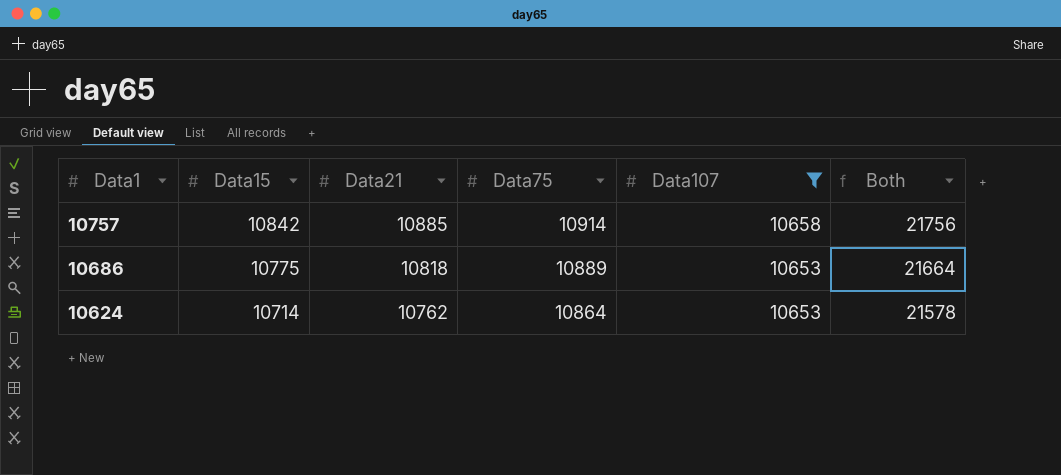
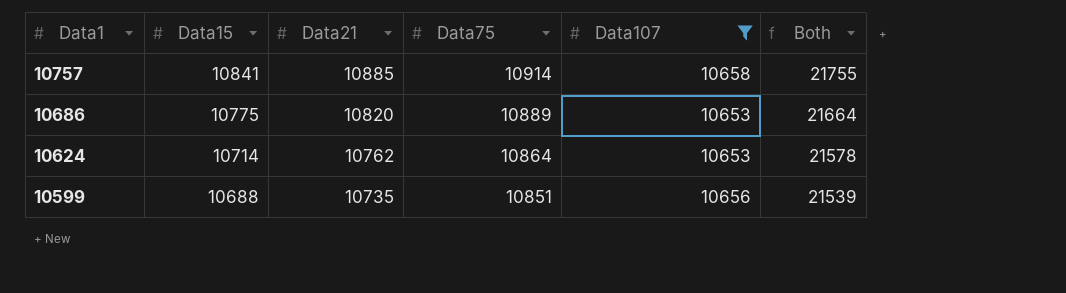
10757 | Data15: 10842 -> 10841
10757 | Both: 21756 -> 21755
10686 | Data21: 10818 -> 10820
row 10599: none -> 10688 | 10735 | 10851 | 10656 | 21539

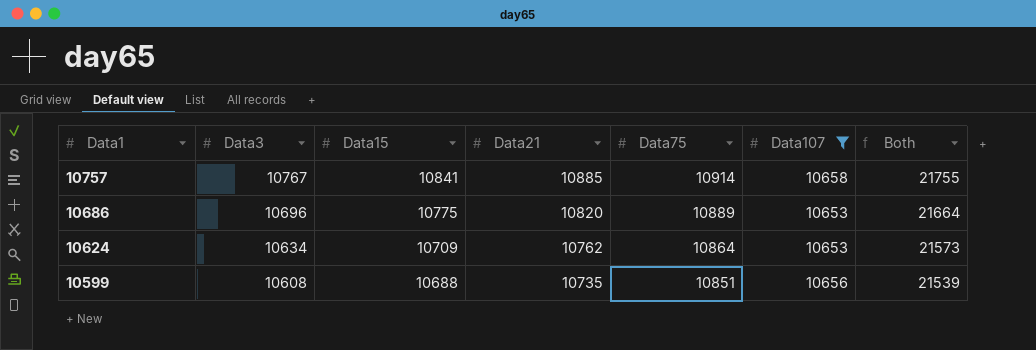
column Data3 | position: none -> 2
10624 | Data15: 10714 -> 10709
10624 | Both: 21578 -> 21573

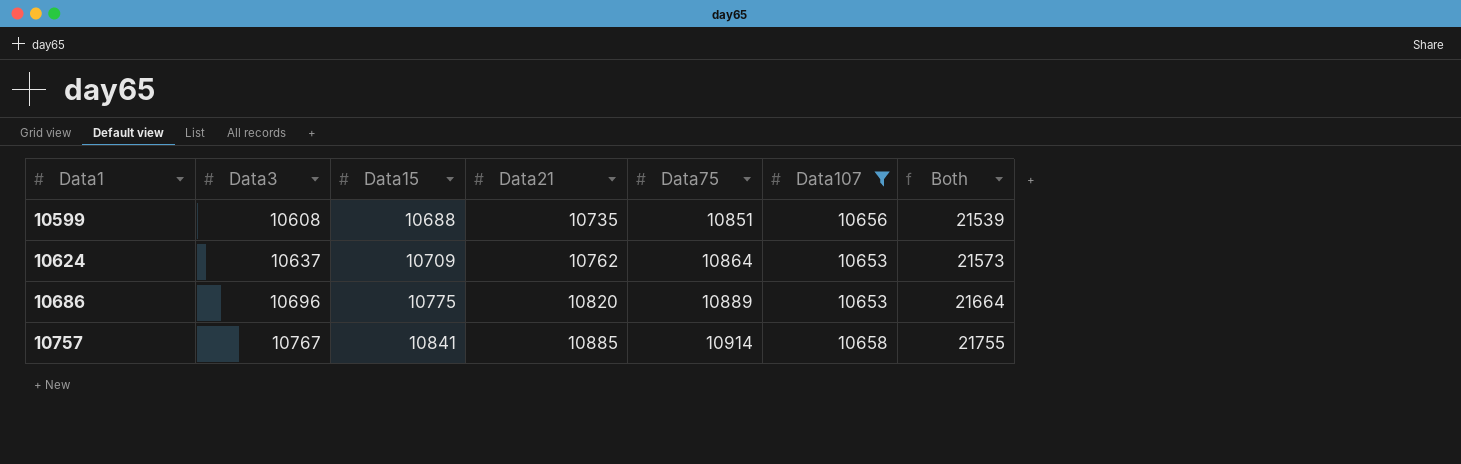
row order: Data1 descending -> Data1 ascending
10624 | Data3: 10634 -> 10637

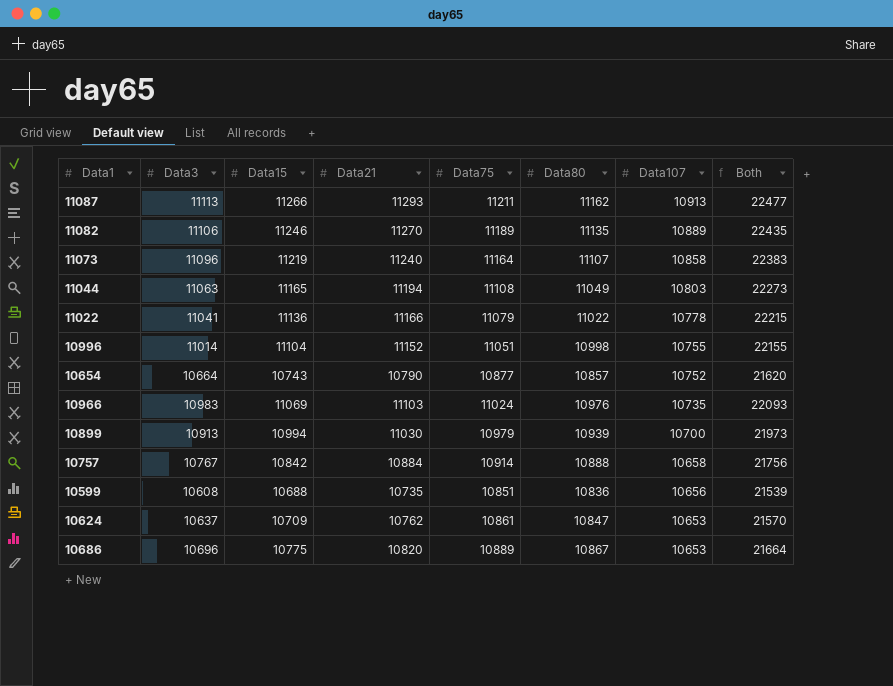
filter: Data107 <= 10658 -> none
row order: Data1 ascending -> Data107 descending
column Data80 | position: none -> 6
10757 | Data15: 10841 -> 10842
10757 | Data21: 10885 -> 10884
10757 | Both: 21755 -> 21756
10624 | Data75: 10864 -> 10861
10624 | Both: 21573 -> 21570

